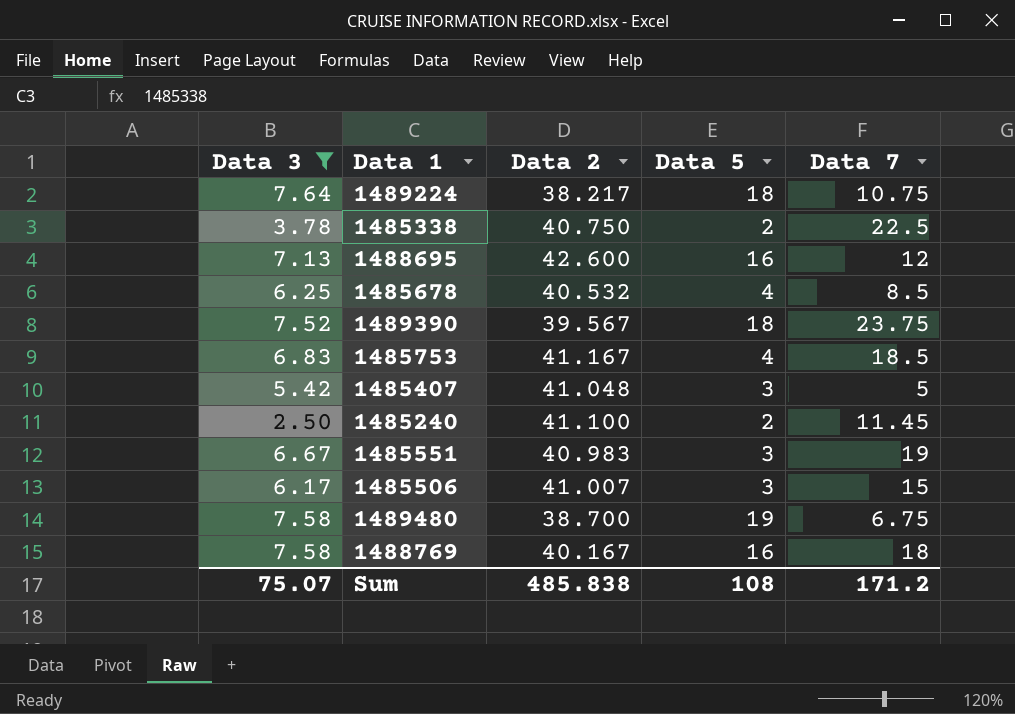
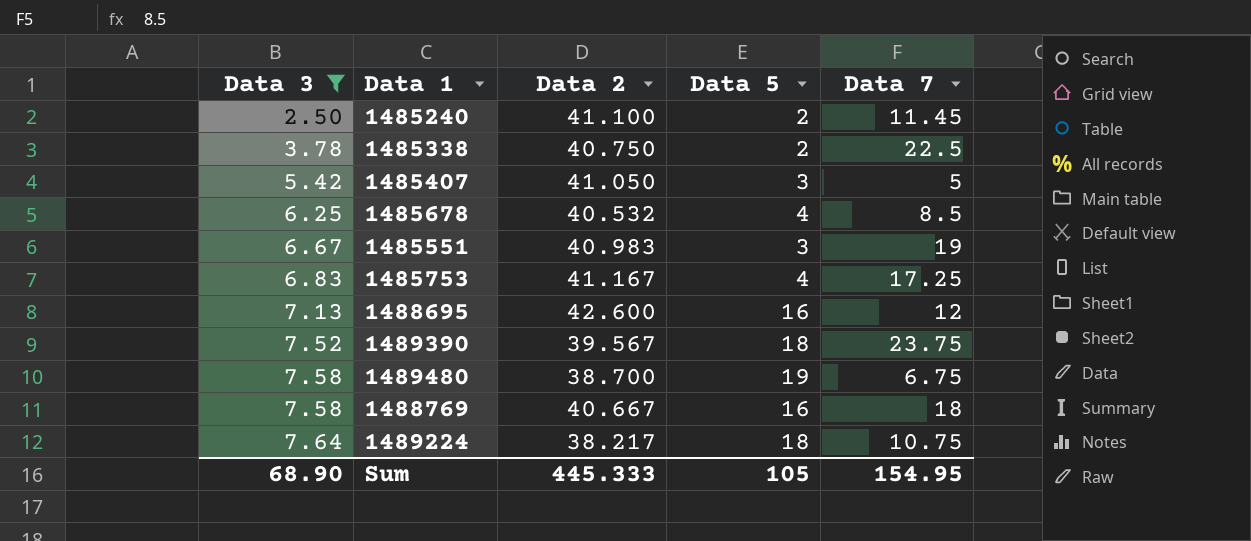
row order: none -> Data 3 ascending
row 1485506: 6.17 | 41.007 | 3 | 15 -> none
1485407 | Data 2: 41.048 -> 41.050
1485753 | Data 7: 18.5 -> 17.25
1488769 | Data 2: 40.167 -> 40.667
Sum | Data 3: 75.07 -> 68.90
Sum | Data 2: 485.838 -> 445.333
Sum | Data 5: 108 -> 105
Sum | Data 7: 171.2 -> 154.95

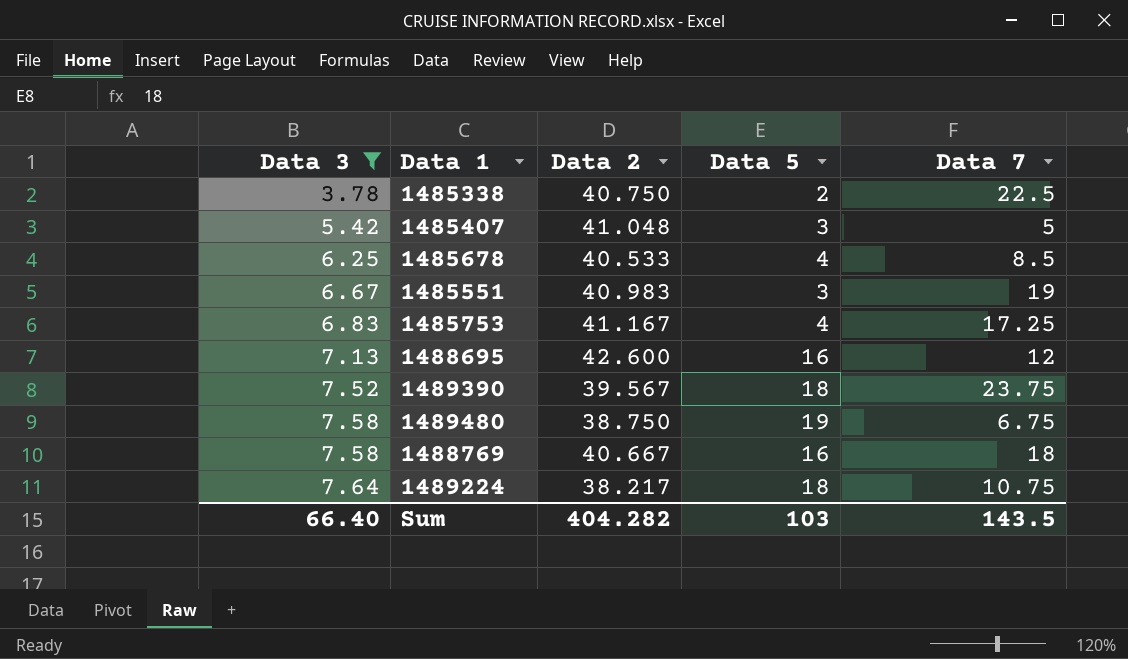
row 1485240: 2.50 | 41.100 | 2 | 11.45 -> none
1485407 | Data 2: 41.050 -> 41.048
1485678 | Data 2: 40.532 -> 40.533
1489480 | Data 2: 38.700 -> 38.750
Sum | Data 3: 68.90 -> 66.40
Sum | Data 2: 445.333 -> 404.282
Sum | Data 5: 105 -> 103
Sum | Data 7: 154.95 -> 143.5

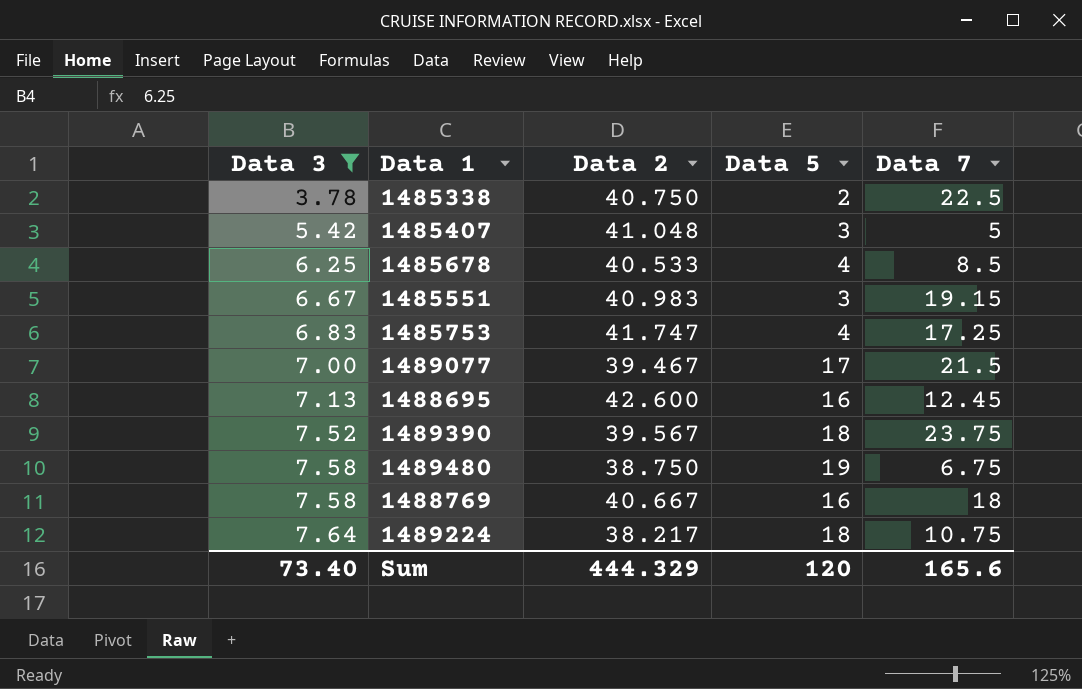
1485551 | Data 7: 19 -> 19.15
1485753 | Data 2: 41.167 -> 41.747
row 1489077: none -> 7.00 | 39.467 | 17 | 21.5
1488695 | Data 7: 12 -> 12.45
Sum | Data 3: 66.40 -> 73.40
Sum | Data 2: 404.282 -> 444.329
Sum | Data 5: 103 -> 120
Sum | Data 7: 143.5 -> 165.6

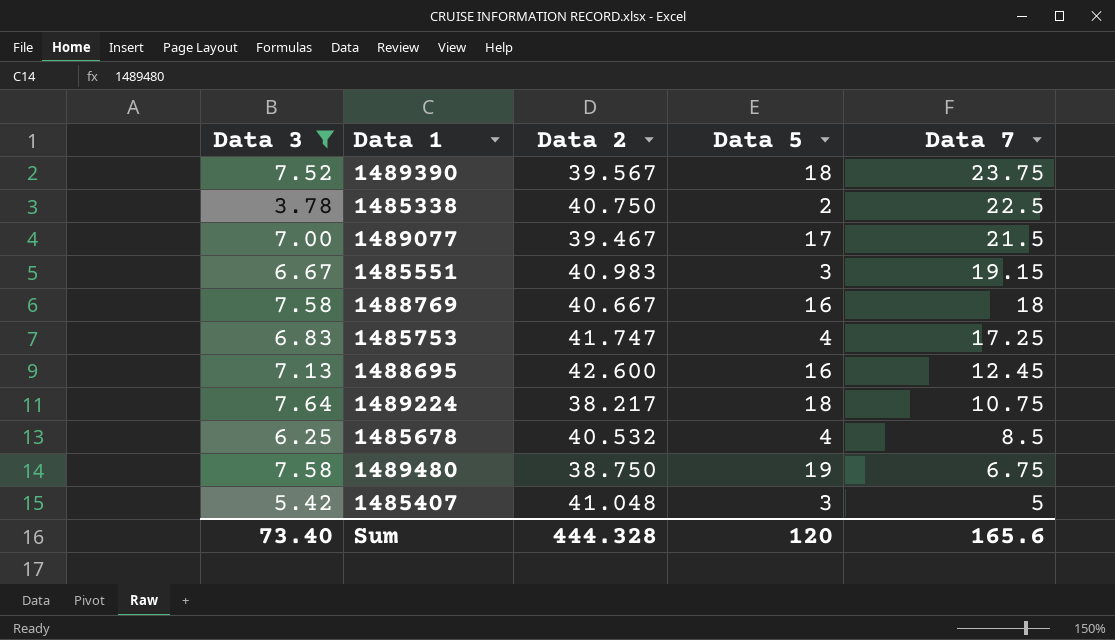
row order: Data 3 ascending -> Data 7 descending
1485678 | Data 2: 40.533 -> 40.532
Sum | Data 2: 444.329 -> 444.328

